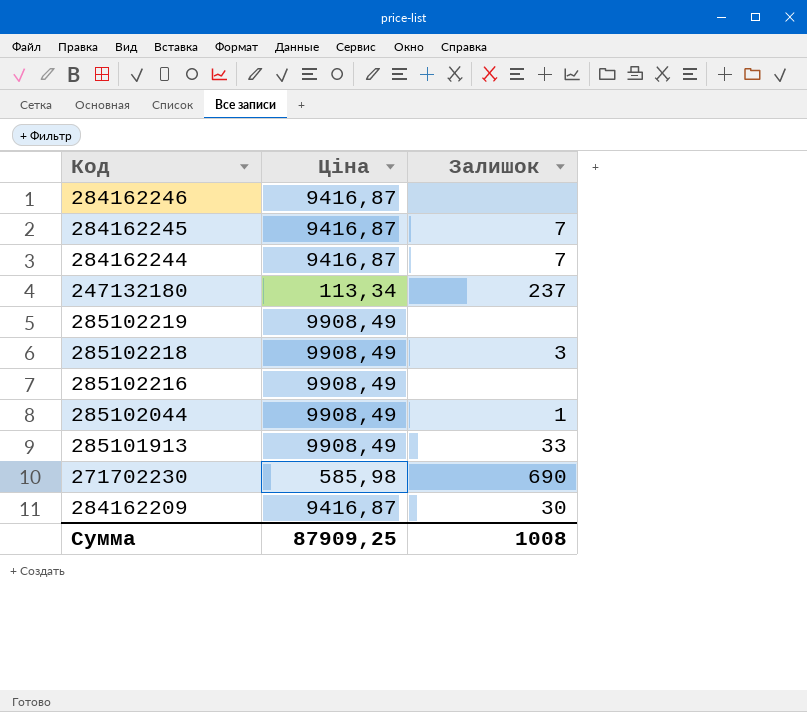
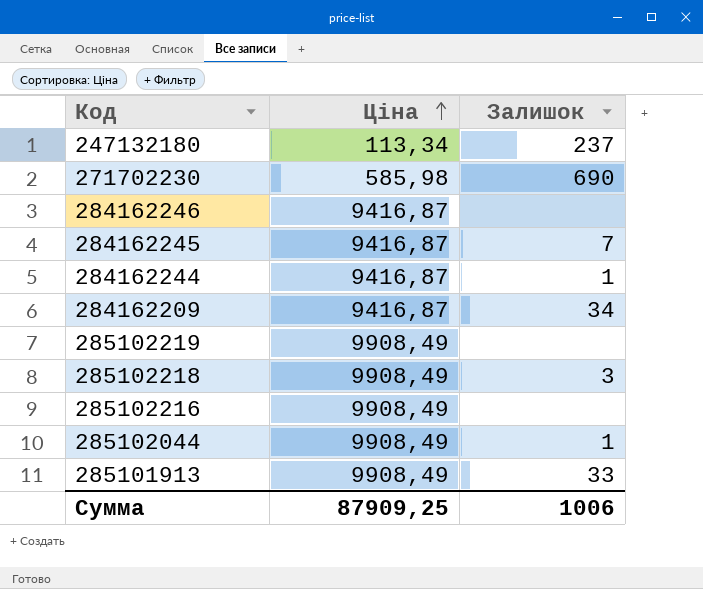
row order: none -> Ціна ascending
284162244 | Залишок: 7 -> 1
284162209 | Залишок: 30 -> 34
Сумма | Залишок: 1008 -> 1006

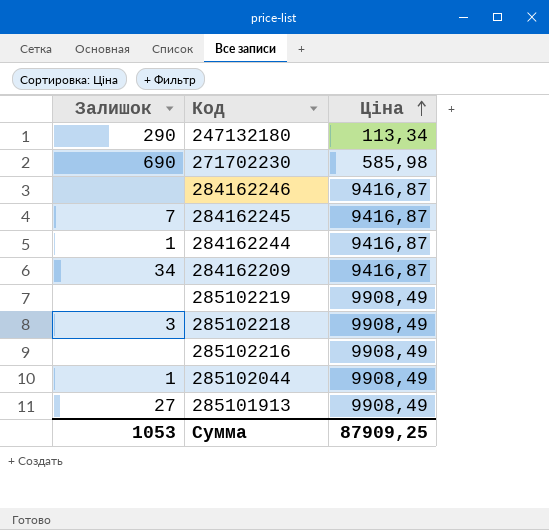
column Залишок | position: 3 -> 1
247132180 | Залишок: 237 -> 290
285101913 | Залишок: 33 -> 27
Сумма | Залишок: 1006 -> 1053

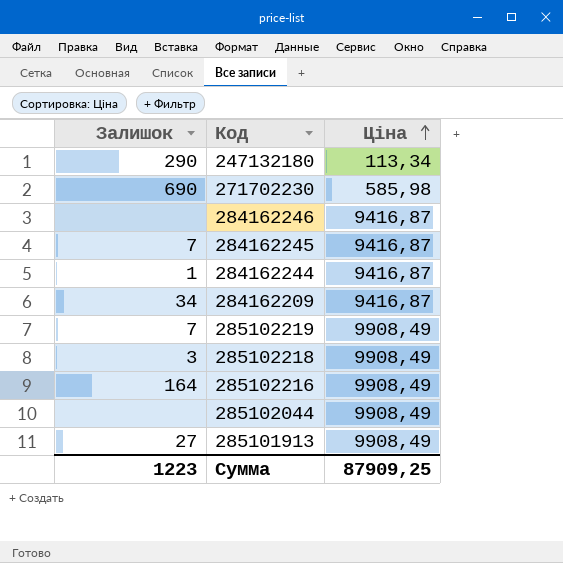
285102219 | Залишок: none -> 7
285102216 | Залишок: none -> 164
285102044 | Залишок: 1 -> none
Сумма | Залишок: 1053 -> 1223

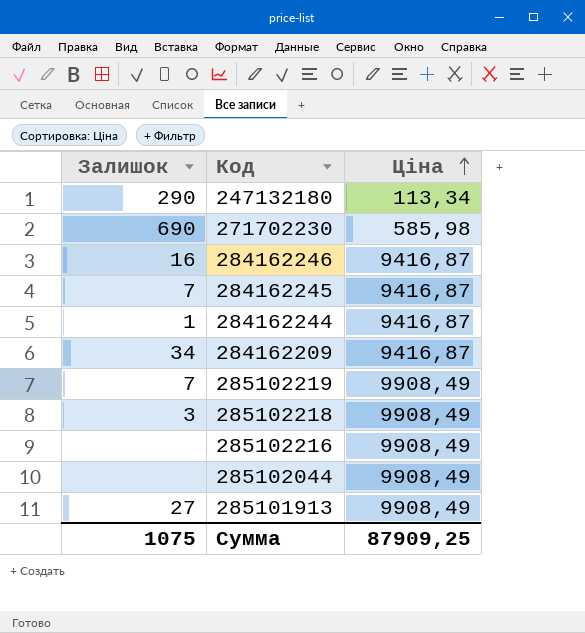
284162246 | Залишок: none -> 16
285102216 | Залишок: 164 -> none
Сумма | Залишок: 1223 -> 1075

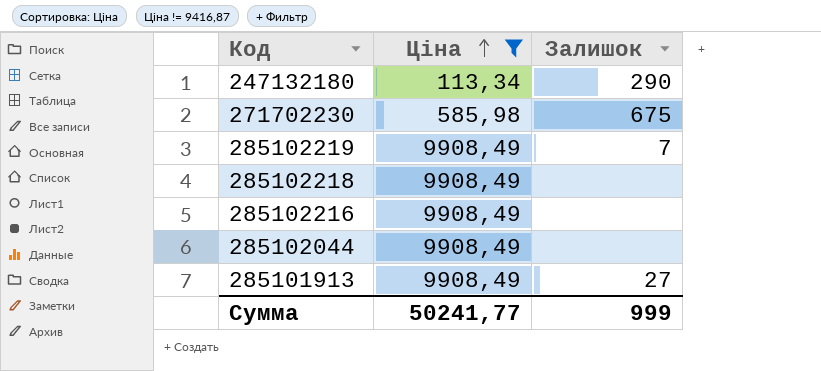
filter: none -> Ціна != 9416,87
column Залишок | position: 1 -> 3
271702230 | Залишок: 690 -> 675
285102218 | Залишок: 3 -> none
Сумма | Ціна: 87909,25 -> 50241,77
Сумма | Залишок: 1075 -> 999

